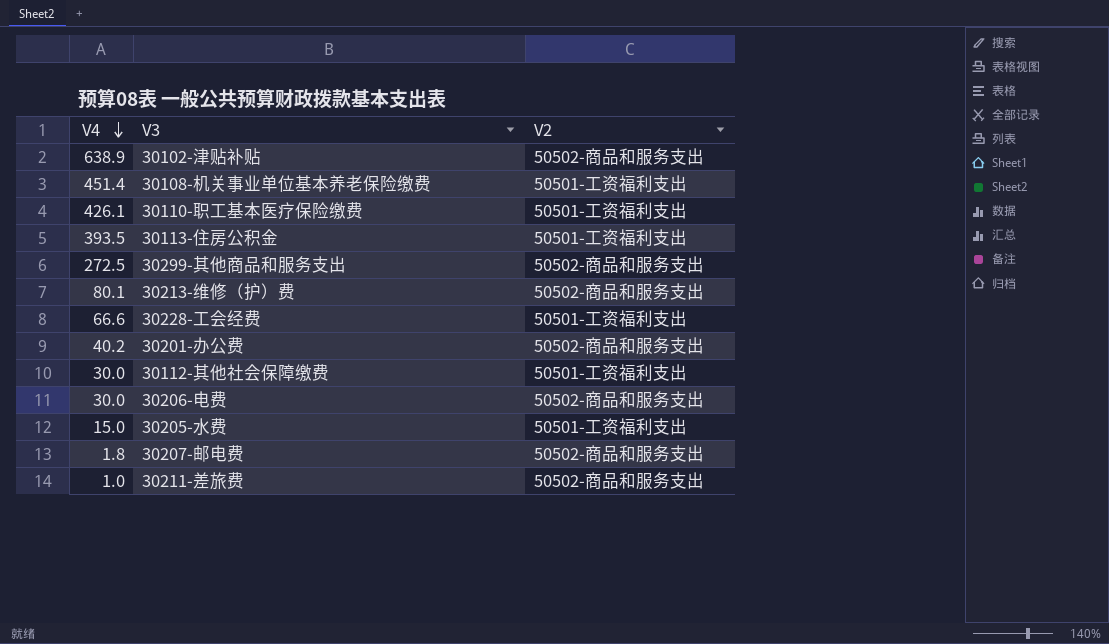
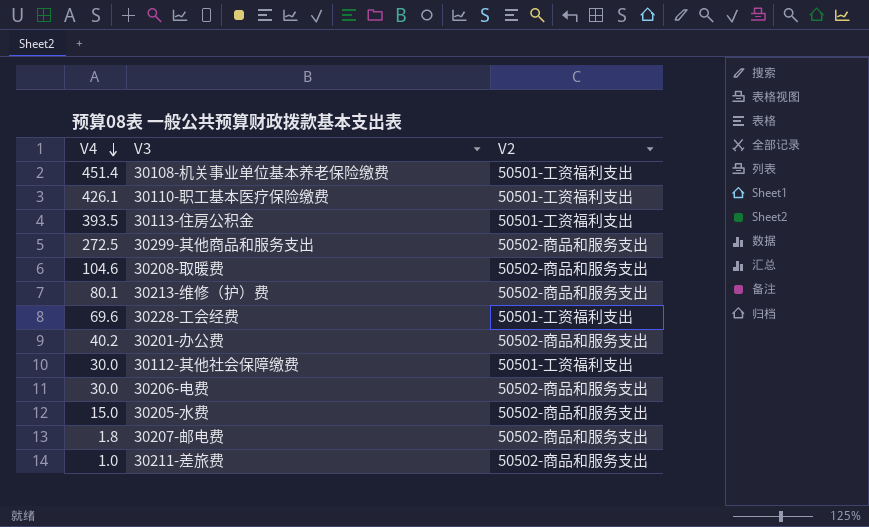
row 30102-津贴补贴: 638.9 | 50502-商品和服务支出 -> none
row 30208-取暖费: none -> 104.6 | 50502-商品和服务支出
30228-工会经费 | V4: 66.6 -> 69.6
30205-水费 | V2: 50501-工资福利支出 -> 50502-商品和服务支出

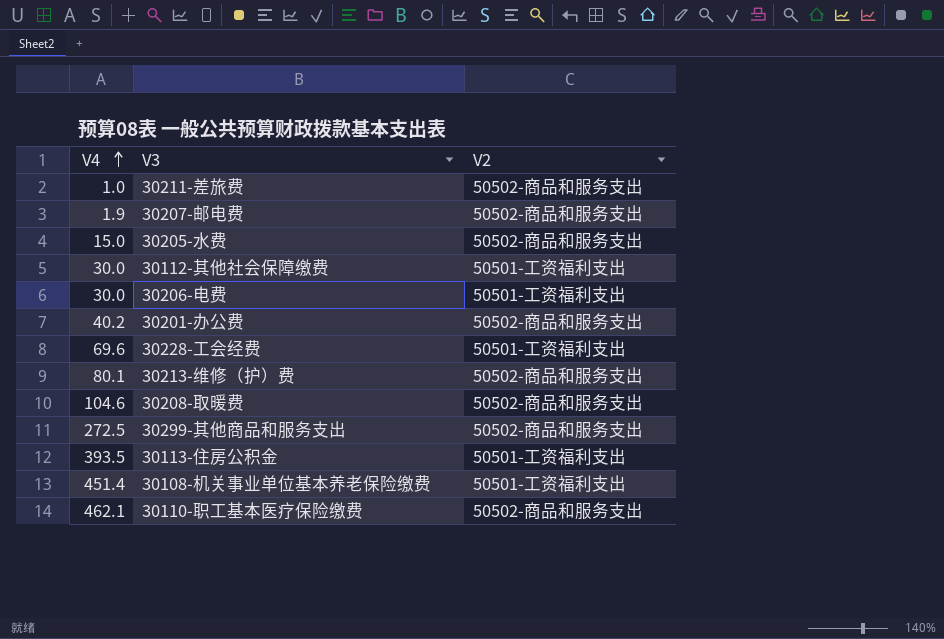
row order: V4 descending -> V4 ascending
30207-邮电费 | V4: 1.8 -> 1.9
30206-电费 | V2: 50502-商品和服务支出 -> 50501-工资福利支出
30110-职工基本医疗保险缴费 | V4: 426.1 -> 462.1
30110-职工基本医疗保险缴费 | V2: 50501-工资福利支出 -> 50502-商品和服务支出

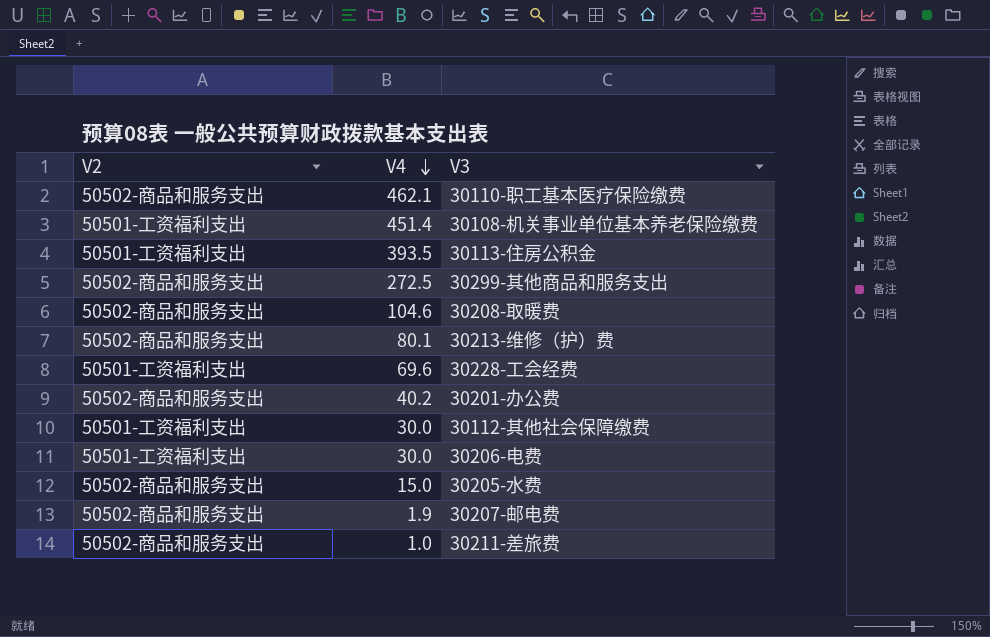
row order: V4 ascending -> V4 descending
column V2 | position: 3 -> 1

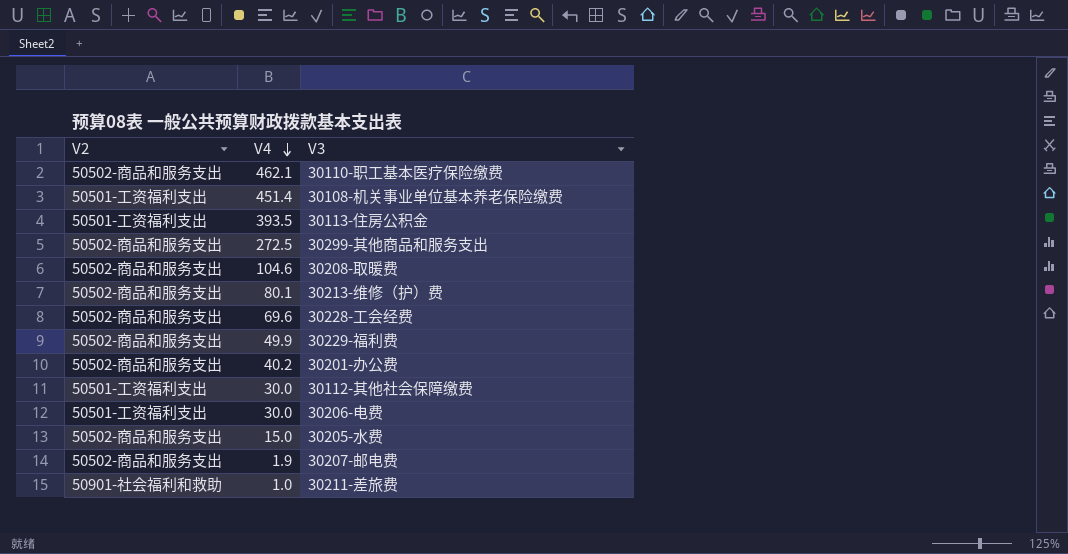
30228-工会经费 | V2: 50501-工资福利支出 -> 50502-商品和服务支出
row 30229-福利费: none -> 50502-商品和服务支出 | 49.9
30211-差旅费 | V2: 50502-商品和服务支出 -> 50901-社会福利和救助

